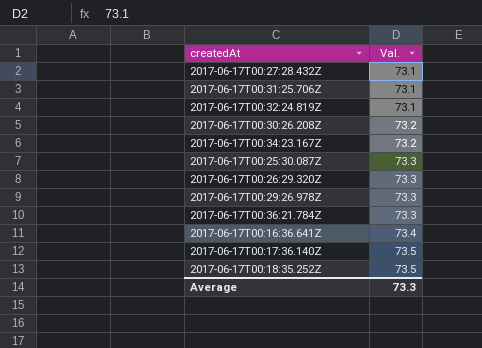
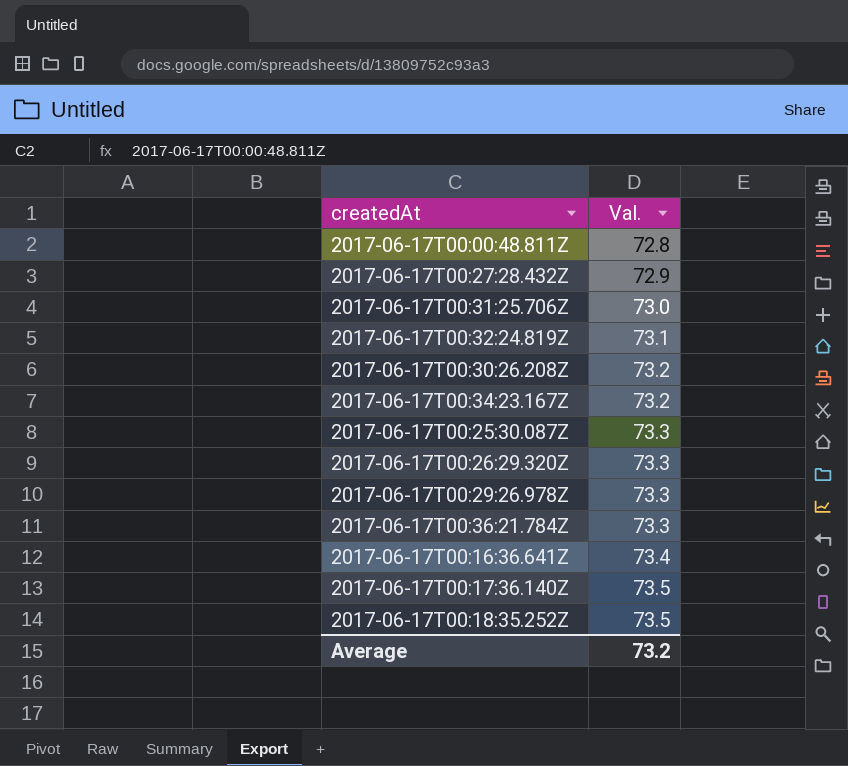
row 2017-06-17T00:00:48.811Z: none -> 72.8
2017-06-17T00:27:28.432Z | Val.: 73.1 -> 72.9
2017-06-17T00:31:25.706Z | Val.: 73.1 -> 73.0
Average | Val.: 73.3 -> 73.2

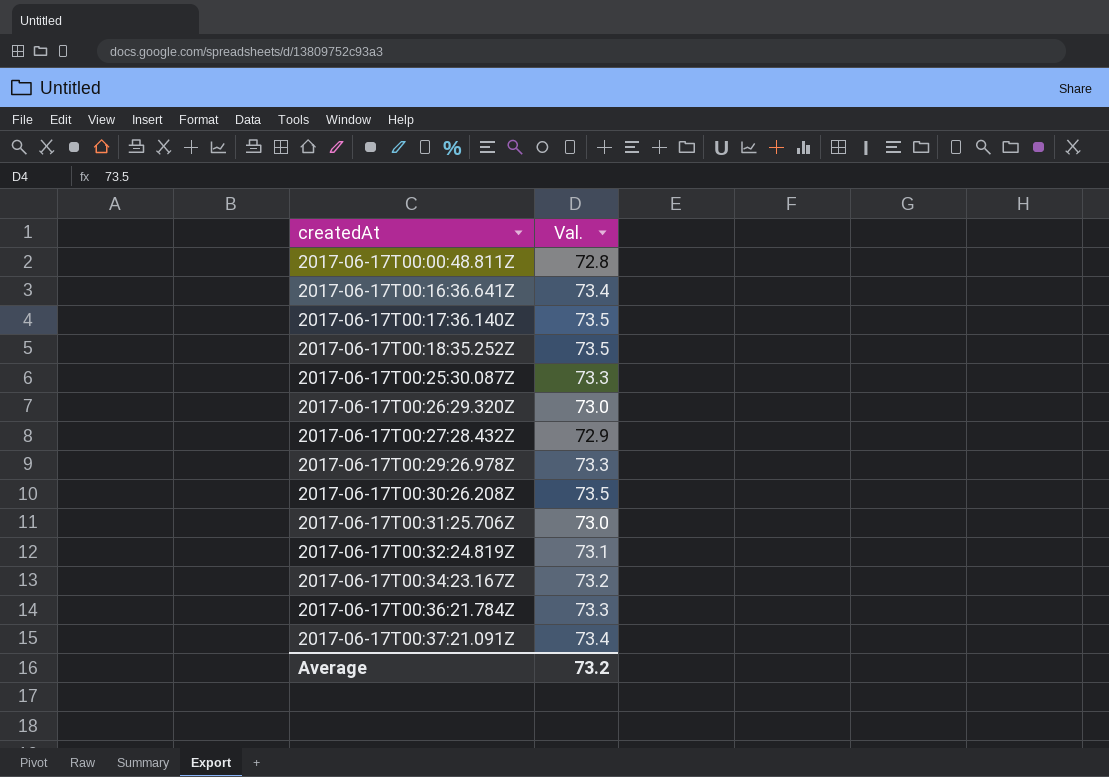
row order: Val. ascending -> createdAt ascending
2017-06-17T00:26:29.320Z | Val.: 73.3 -> 73.0
2017-06-17T00:30:26.208Z | Val.: 73.2 -> 73.5
row 2017-06-17T00:37:21.091Z: none -> 73.4

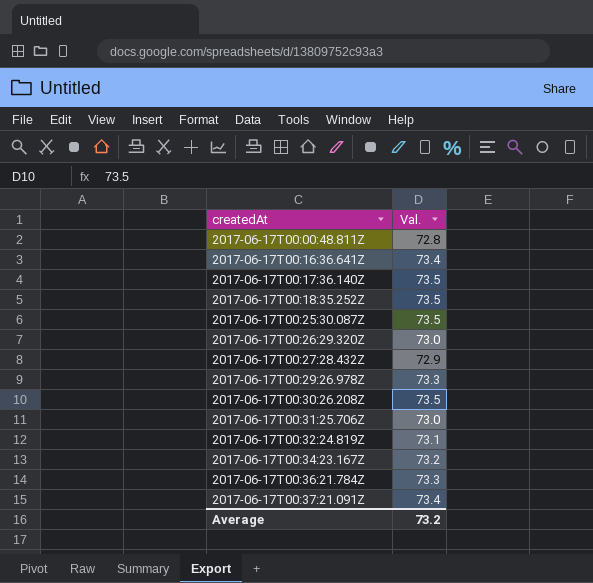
2017-06-17T00:25:30.087Z | Val.: 73.3 -> 73.5

